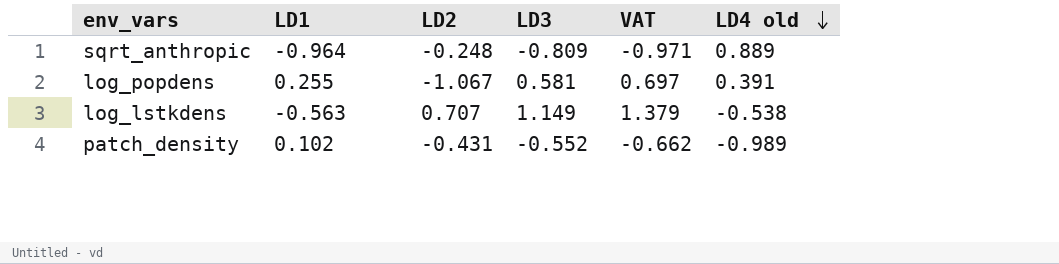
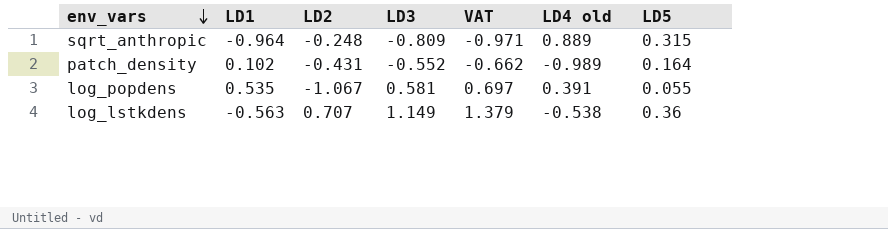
row order: LD4 old descending -> env_vars descending
column LD5 | position: none -> 7
log_popdens | LD1: 0.255 -> 0.535

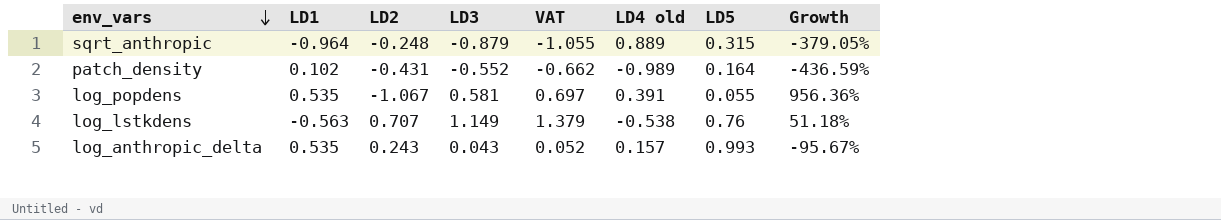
column Growth | formula: none -> ([LD3] - [LD5]) / [LD5]
sqrt_anthropic | LD3: -0.809 -> -0.879
sqrt_anthropic | VAT: -0.971 -> -1.055
log_lstkdens | LD5: 0.36 -> 0.76
row log_anthropic_delta: none -> 0.535 | 0.243 | 0.043 | 0.052 | 0.157 | 0.993 | -95.67%

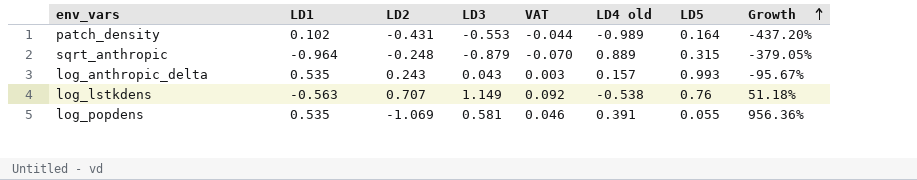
row order: env_vars descending -> Growth ascending
column VAT | formula: [LD3] * 1.2 -> [LD3] * 0.08
patch_density | LD3: -0.552 -> -0.553
patch_density | Growth: -436.59% -> -437.20%
log_popdens | LD2: -1.067 -> -1.069

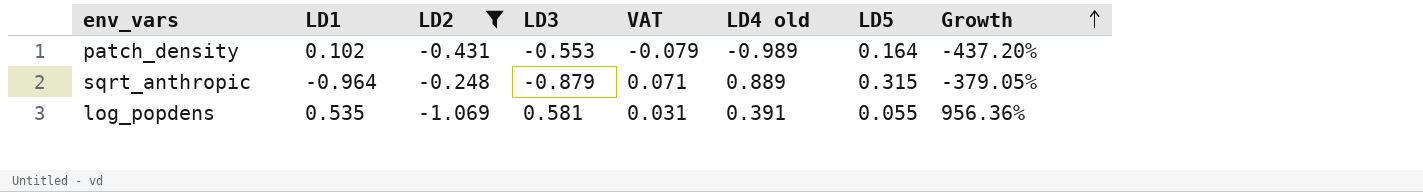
filter: none -> LD2 <= -0.248
column VAT | formula: [LD3] * 0.08 -> [LD4 old] * 0.08

